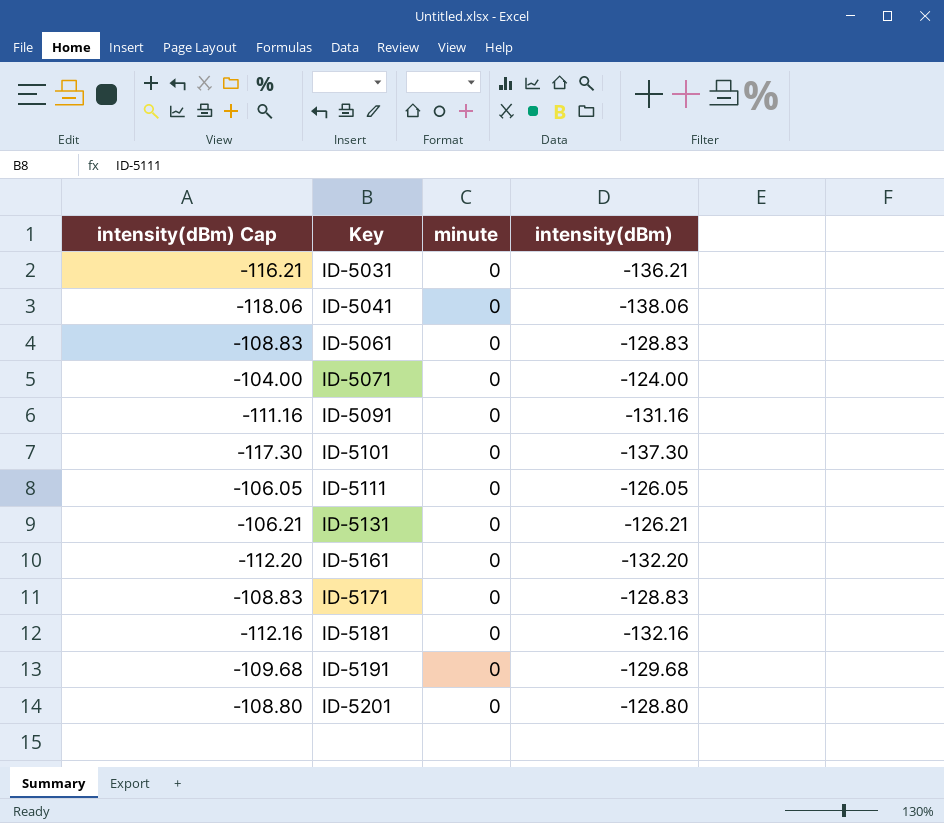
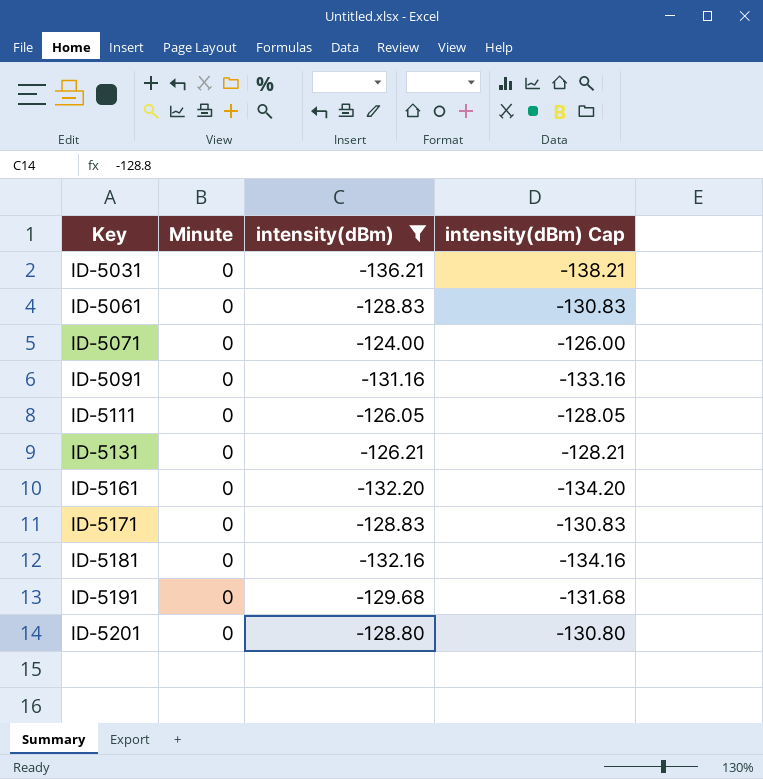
filter: none -> intensity(dBm) >= -136.21
column name: minute -> Minute
column intensity(dBm) Cap | formula: [intensity(dBm)] + 20 -> [intensity(dBm)] - 2
column intensity(dBm) Cap | position: 1 -> 4

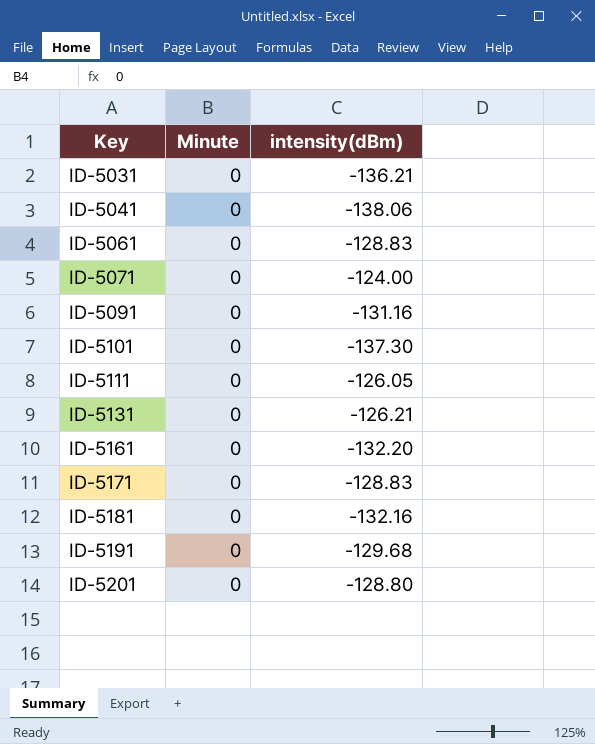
filter: intensity(dBm) >= -136.21 -> none
column intensity(dBm) Cap | formula: [intensity(dBm)] - 2 -> none

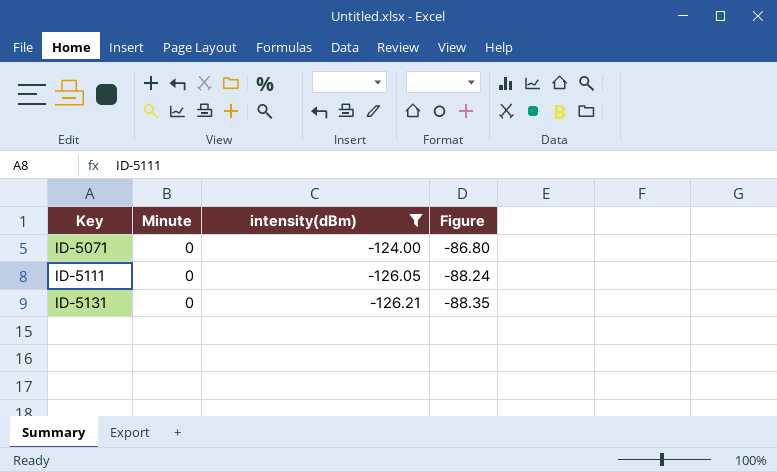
filter: none -> intensity(dBm) >= -126.21
column Figure | formula: none -> [intensity(dBm)] * 0.7

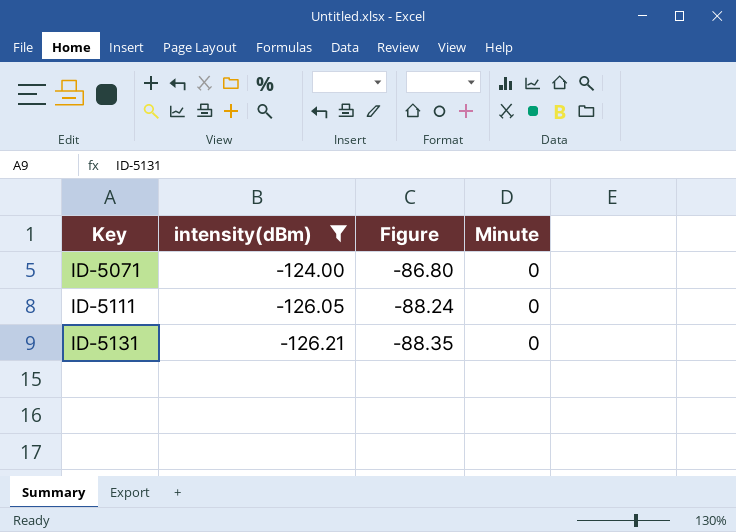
column Minute | position: 2 -> 4

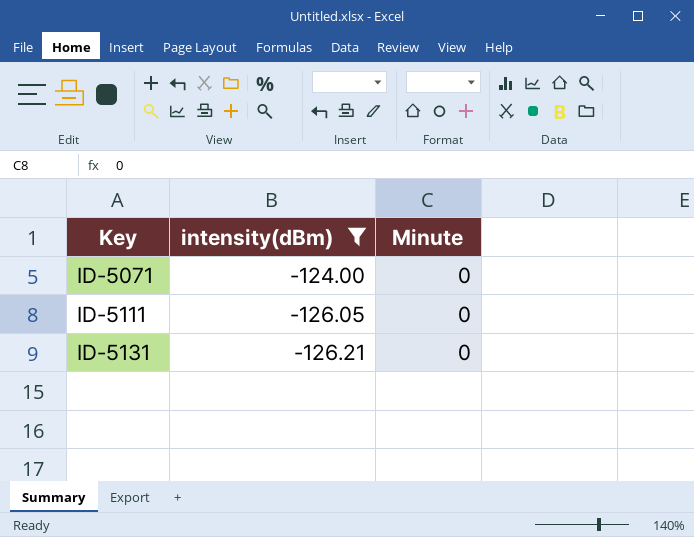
column Figure | formula: [intensity(dBm)] * 0.7 -> none

